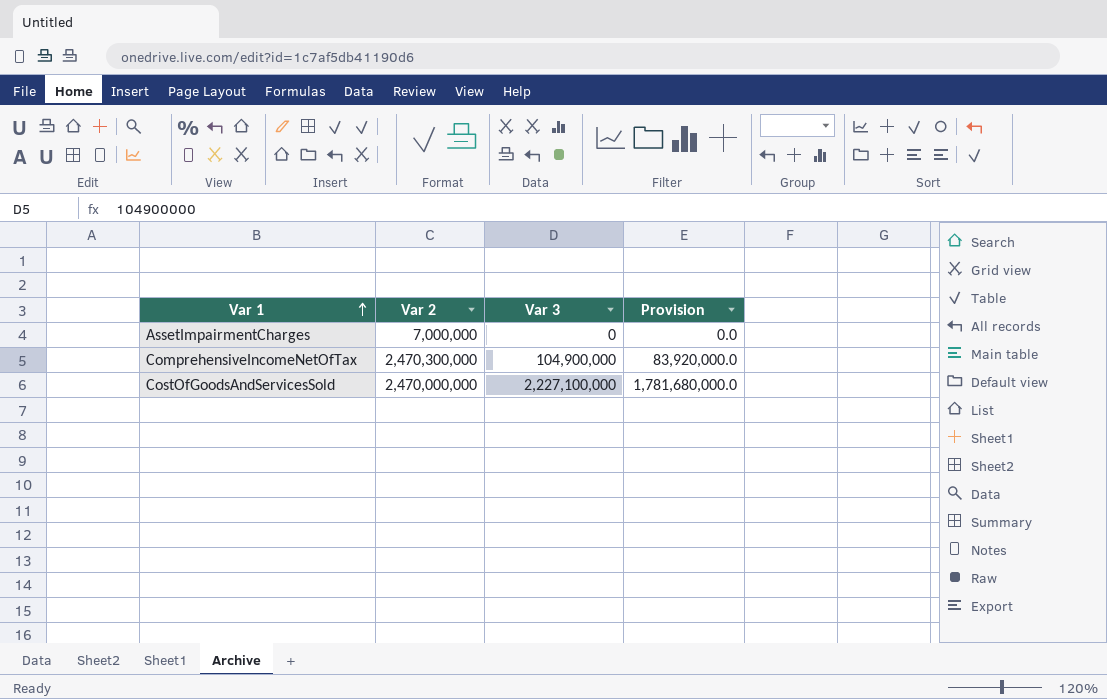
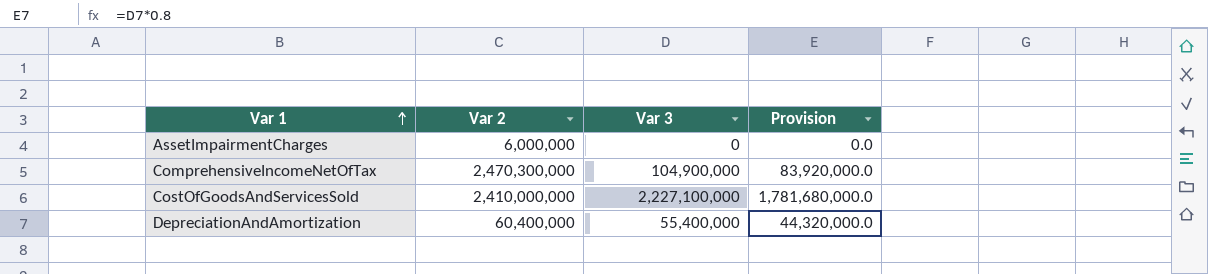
AssetImpairmentCharges | Var 2: 7,000,000 -> 6,000,000
CostOfGoodsAndServicesSold | Var 2: 2,470,000,000 -> 2,410,000,000
row DepreciationAndAmortization: none -> 60,400,000 | 55,400,000 | 44,320,000.0

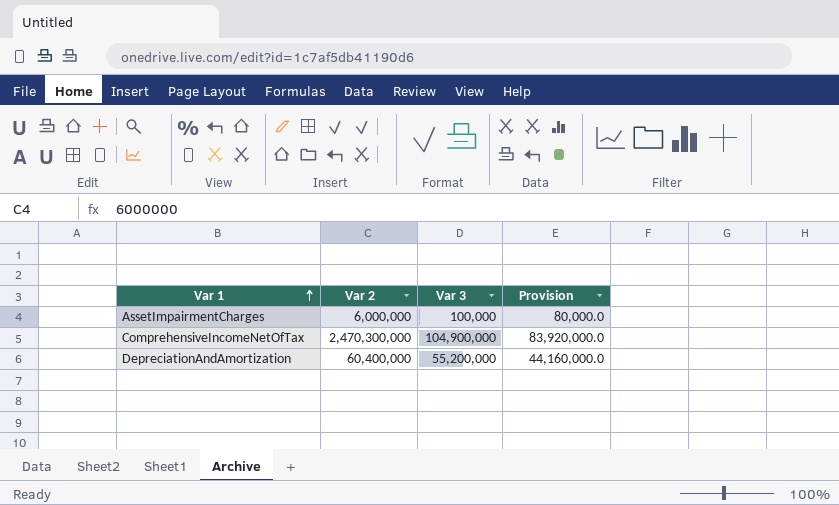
row CostOfGoodsAndServicesSold: 2,410,000,000 | 2,227,100,000 | 1,781,680,000.0 -> none
AssetImpairmentCharges | Var 3: 0 -> 100,000
AssetImpairmentCharges | Provision: 0.0 -> 80,000.0
DepreciationAndAmortization | Var 3: 55,400,000 -> 55,200,000
DepreciationAndAmortization | Provision: 44,320,000.0 -> 44,160,000.0

